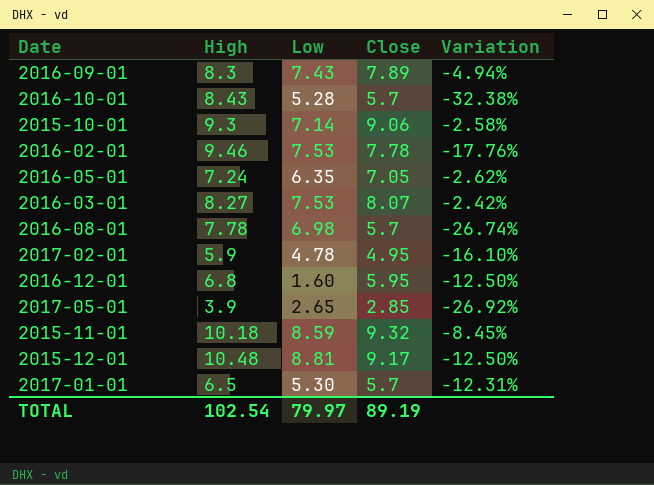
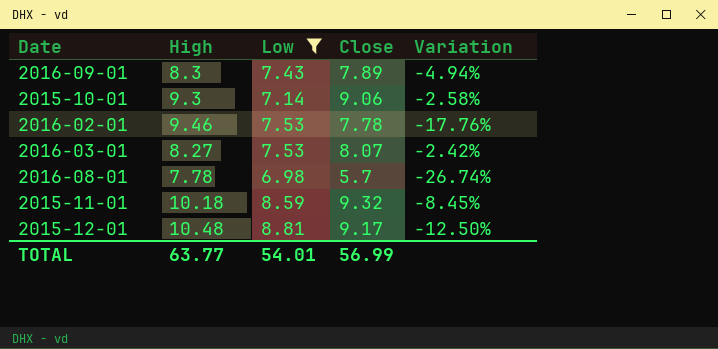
filter: none -> Low >= 6.98
TOTAL | High: 102.54 -> 63.77
TOTAL | Low: 79.97 -> 54.01
TOTAL | Close: 89.19 -> 56.99

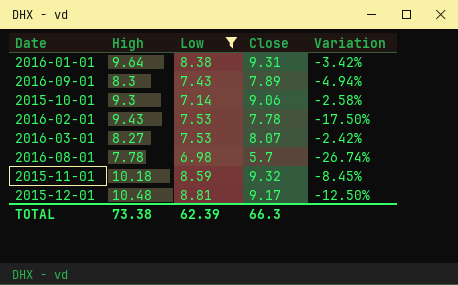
row 2016-01-01: none -> 9.64 | 8.38 | 9.31 | -3.42%
2016-02-01 | High: 9.46 -> 9.43
2016-02-01 | Variation: -17.76% -> -17.50%
TOTAL | High: 63.77 -> 73.38
TOTAL | Low: 54.01 -> 62.39
TOTAL | Close: 56.99 -> 66.3

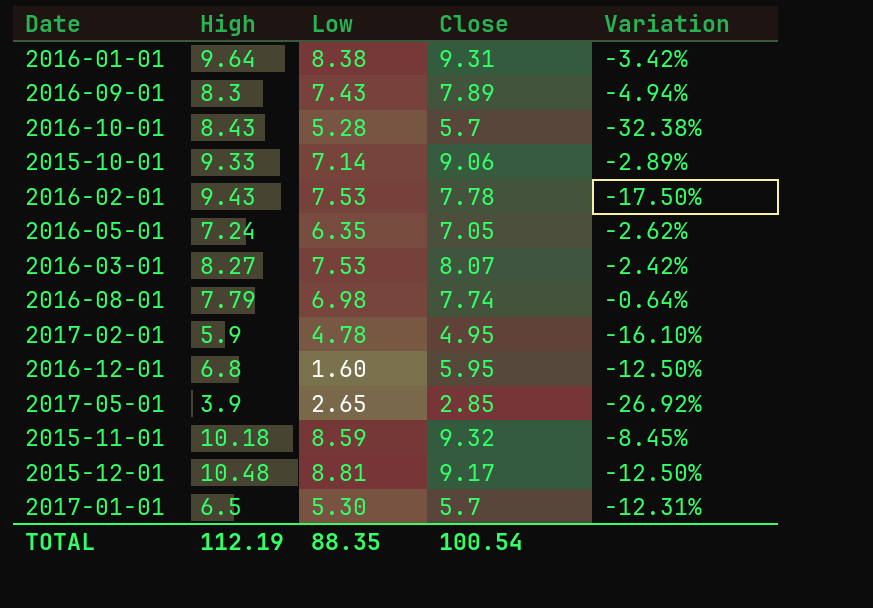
filter: Low >= 6.98 -> none
2015-10-01 | High: 9.3 -> 9.33
2015-10-01 | Variation: -2.58% -> -2.89%
2016-08-01 | High: 7.78 -> 7.79
2016-08-01 | Close: 5.7 -> 7.74
2016-08-01 | Variation: -26.74% -> -0.64%
TOTAL | High: 73.38 -> 112.19
TOTAL | Low: 62.39 -> 88.35
TOTAL | Close: 66.3 -> 100.54

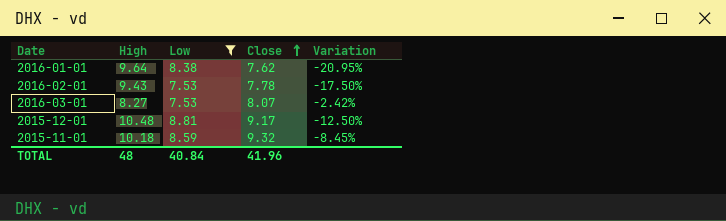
filter: none -> Low >= 7.53
row order: none -> Close ascending
2016-01-01 | Close: 9.31 -> 7.62
2016-01-01 | Variation: -3.42% -> -20.95%
TOTAL | High: 112.19 -> 48
TOTAL | Low: 88.35 -> 40.84
TOTAL | Close: 100.54 -> 41.96

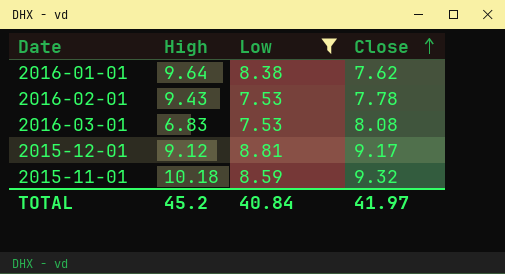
column Variation | formula: ([Close] - [High]) / [High] -> none
2016-03-01 | High: 8.27 -> 6.83
2016-03-01 | Close: 8.07 -> 8.08
2015-12-01 | High: 10.48 -> 9.12
TOTAL | High: 48 -> 45.2
TOTAL | Close: 41.96 -> 41.97

